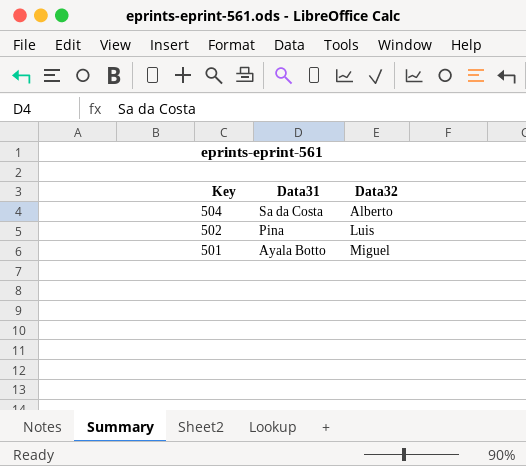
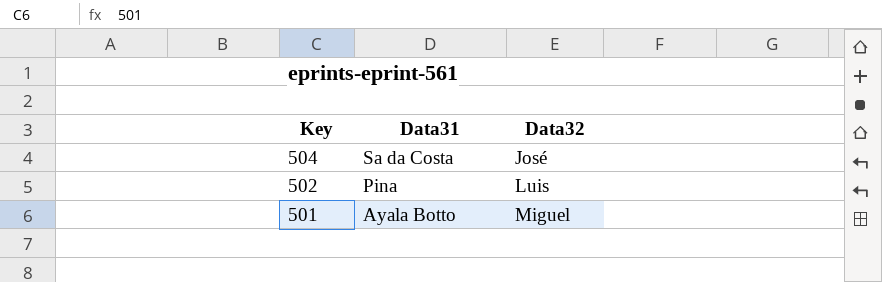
504 | Data32: Alberto -> José

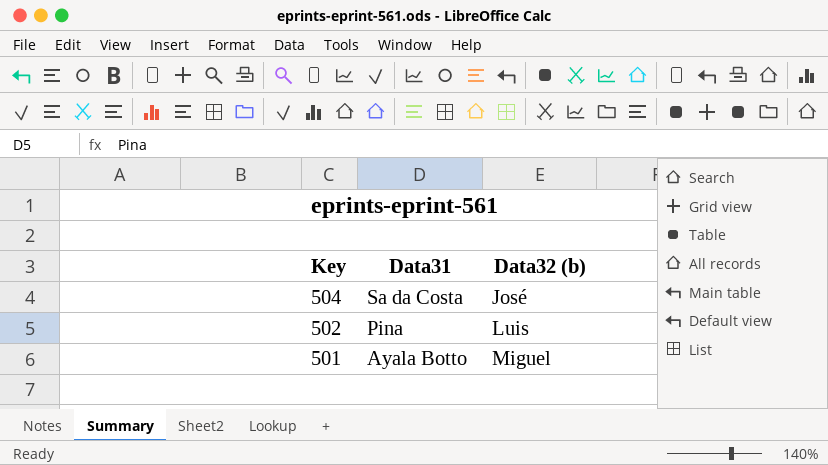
column name: Data32 -> Data32 (b)

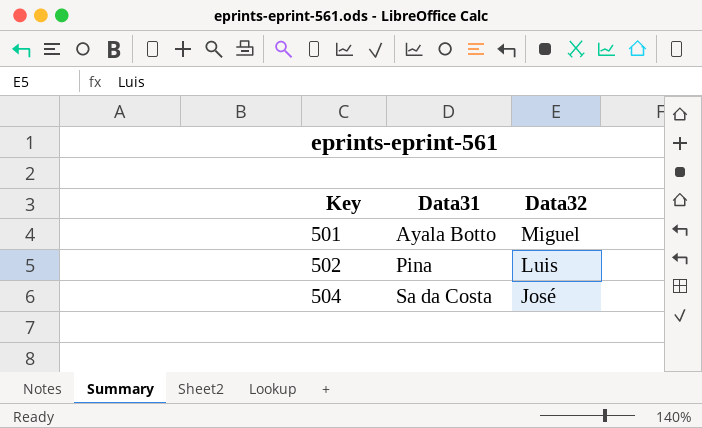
row order: Key descending -> Key ascending
column name: Data32 (b) -> Data32

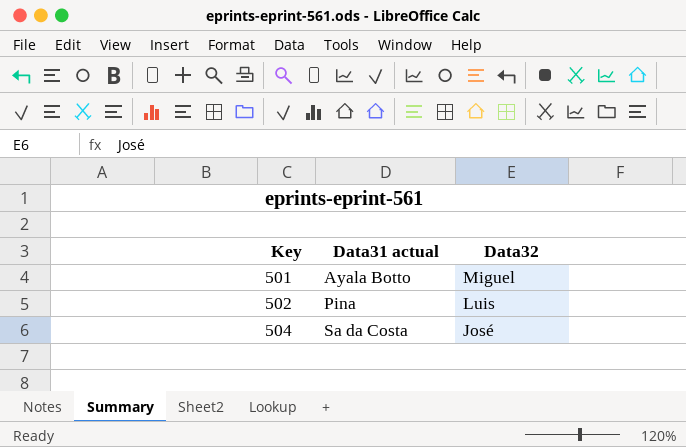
column name: Data31 -> Data31 actual

